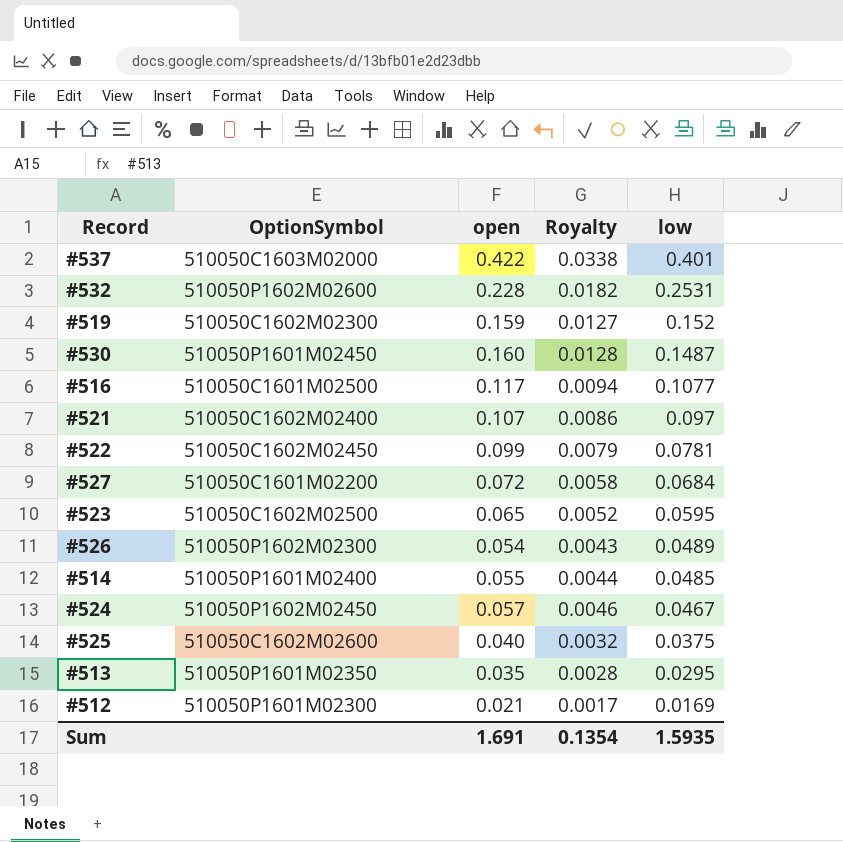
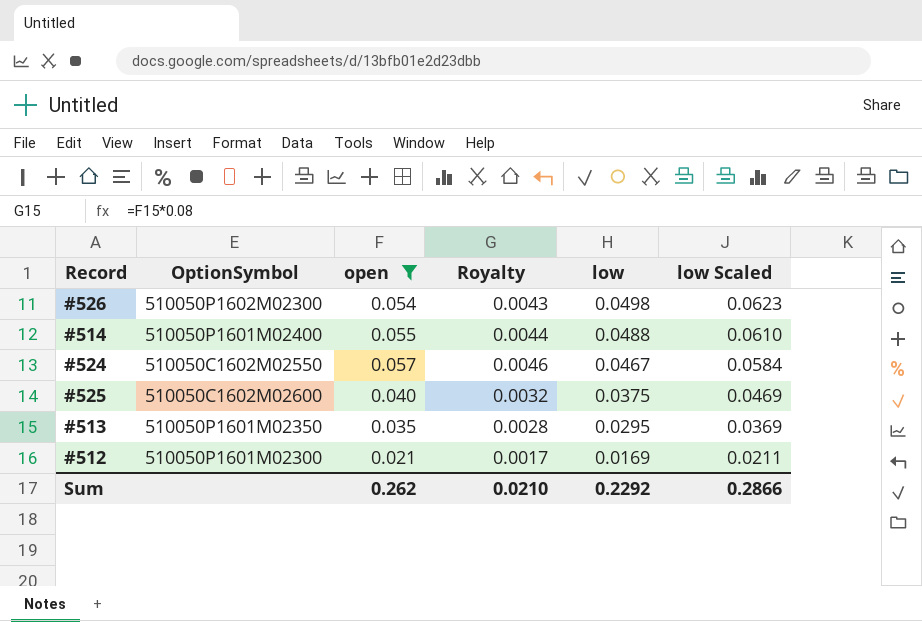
filter: none -> open <= 0.057
column low Scaled | formula: none -> [low] * 1.25
#526 | low: 0.0489 -> 0.0498
#514 | low: 0.0485 -> 0.0488
#524 | OptionSymbol: 510050P1602M02450 -> 510050C1602M02550
Sum | open: 1.691 -> 0.262
Sum | Royalty: 0.1354 -> 0.0210
Sum | low: 1.5935 -> 0.2292

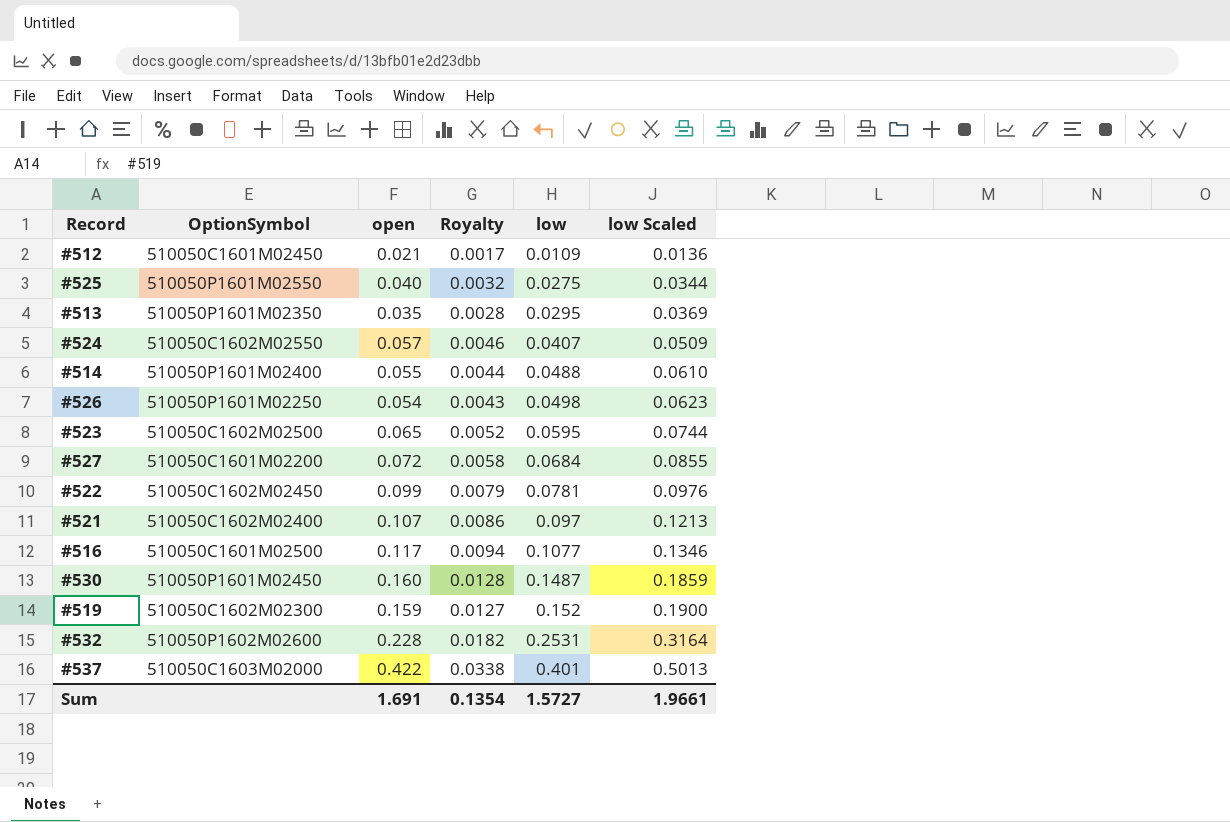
filter: open <= 0.057 -> none
row order: low descending -> low ascending
#512 | OptionSymbol: 510050P1601M02300 -> 510050C1601M02450
#512 | low: 0.0169 -> 0.0109
#512 | low Scaled: 0.0211 -> 0.0136
#525 | OptionSymbol: 510050C1602M02600 -> 510050P1601M02550
#525 | low: 0.0375 -> 0.0275
#525 | low Scaled: 0.0469 -> 0.0344
#524 | low: 0.0467 -> 0.0407
#524 | low Scaled: 0.0584 -> 0.0509
#526 | OptionSymbol: 510050P1602M02300 -> 510050P1601M02250
Sum | open: 0.262 -> 1.691
Sum | Royalty: 0.0210 -> 0.1354
Sum | low: 0.2292 -> 1.5727
Sum | low Scaled: 0.2866 -> 1.9661

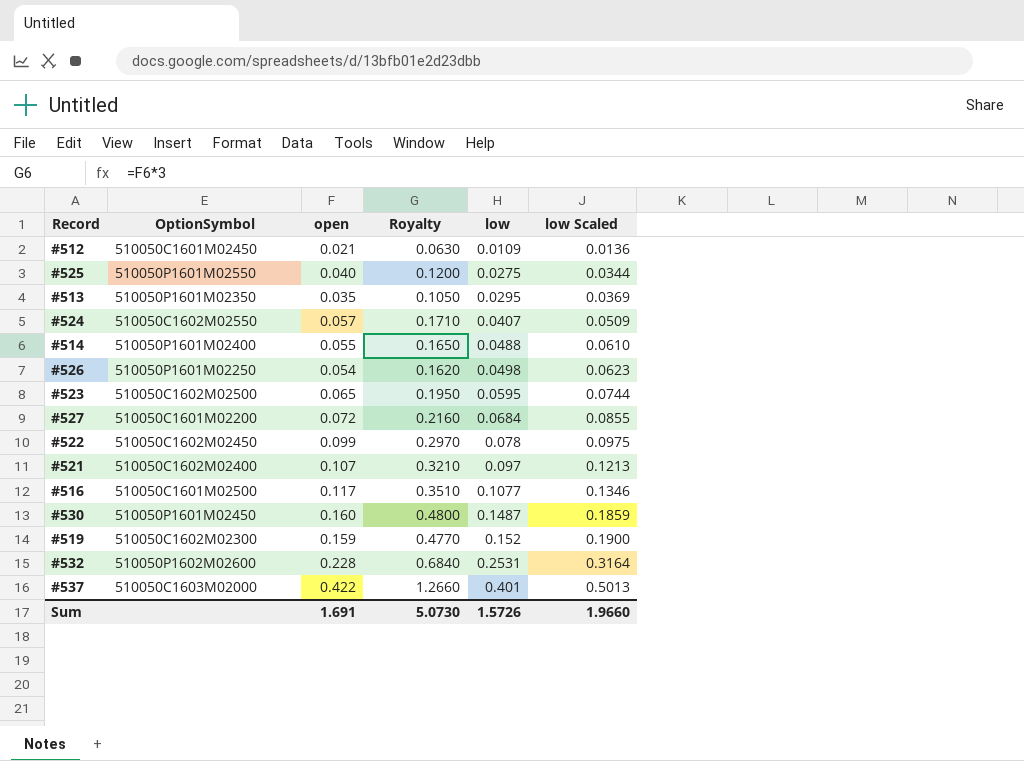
column Royalty | formula: [open] * 0.08 -> [open] * 3
#522 | low: 0.0781 -> 0.078
#522 | low Scaled: 0.0976 -> 0.0975
Sum | Royalty: 0.1354 -> 5.0730
Sum | low: 1.5727 -> 1.5726
Sum | low Scaled: 1.9661 -> 1.9660

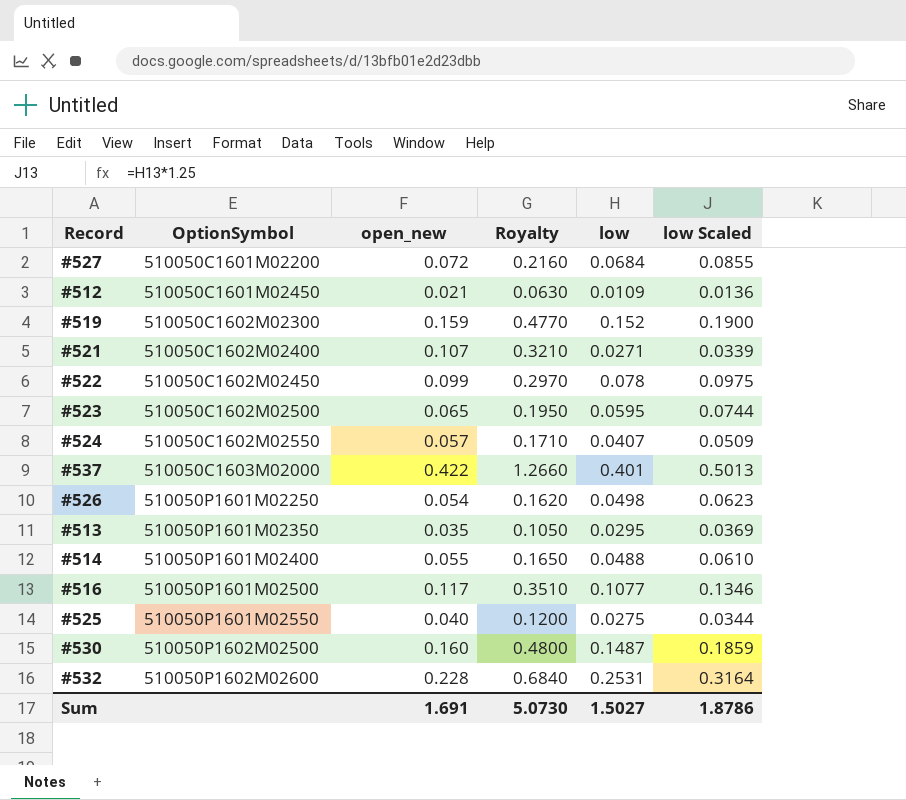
row order: low ascending -> OptionSymbol ascending
column name: open -> open_new
#521 | low: 0.097 -> 0.0271
#521 | low Scaled: 0.1213 -> 0.0339
#516 | OptionSymbol: 510050C1601M02500 -> 510050P1601M02500
#530 | OptionSymbol: 510050P1601M02450 -> 510050P1602M02500
Sum | low: 1.5726 -> 1.5027
Sum | low Scaled: 1.9660 -> 1.8786

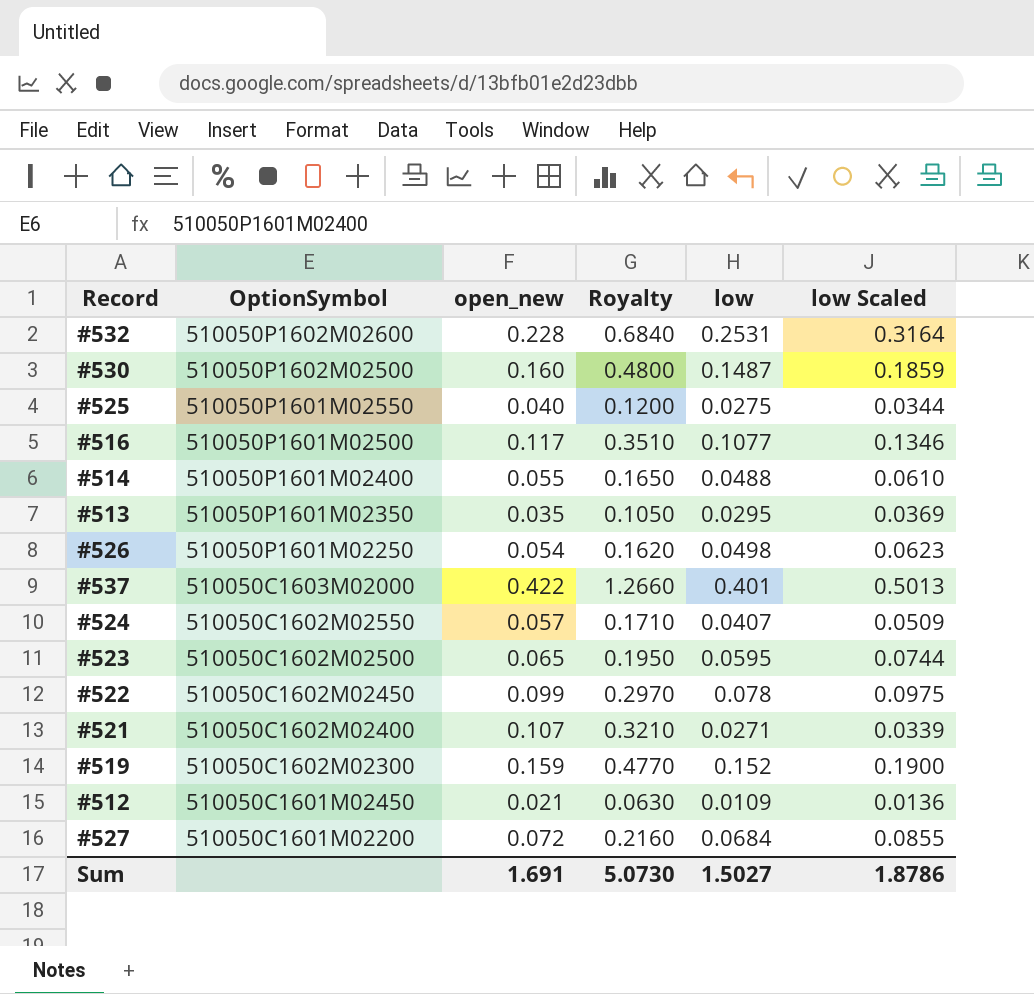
row order: OptionSymbol ascending -> OptionSymbol descending

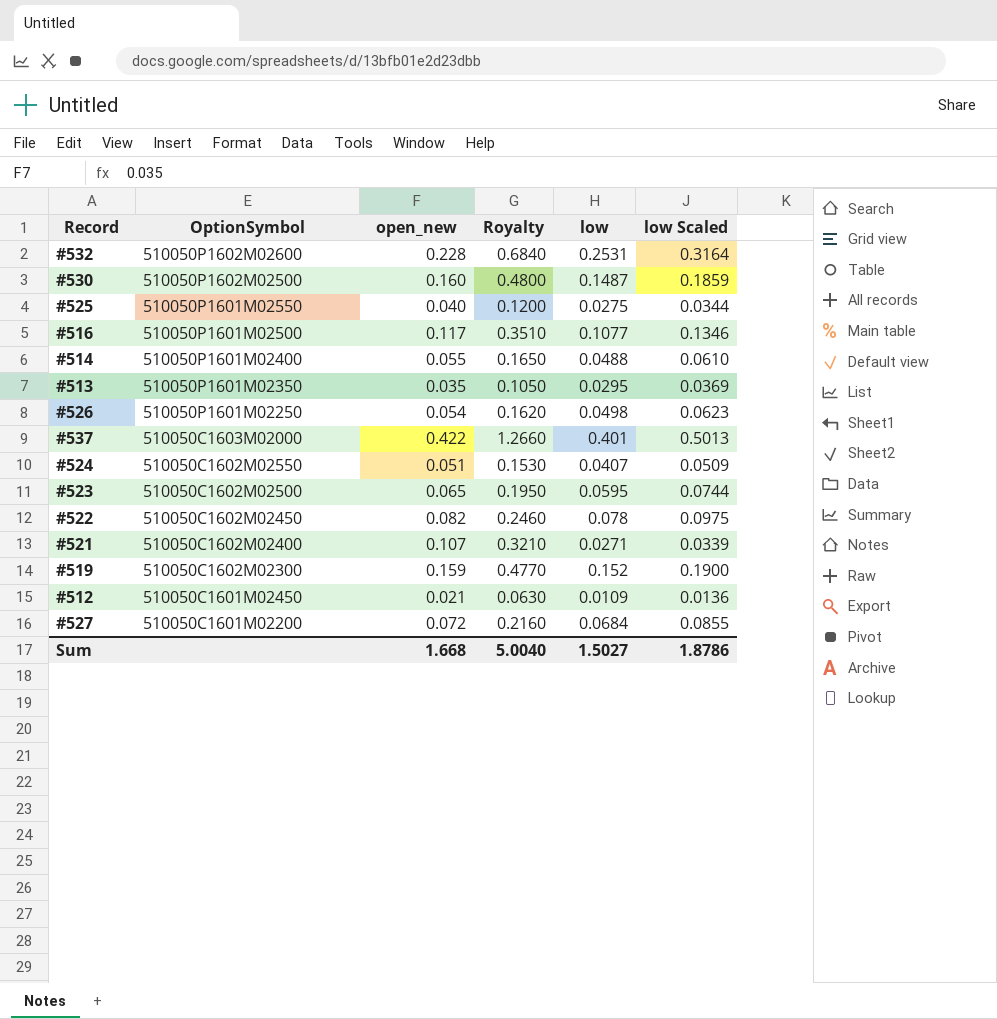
#524 | open_new: 0.057 -> 0.051
#524 | Royalty: 0.1710 -> 0.1530
#522 | open_new: 0.099 -> 0.082
#522 | Royalty: 0.2970 -> 0.2460
Sum | open_new: 1.691 -> 1.668
Sum | Royalty: 5.0730 -> 5.0040

